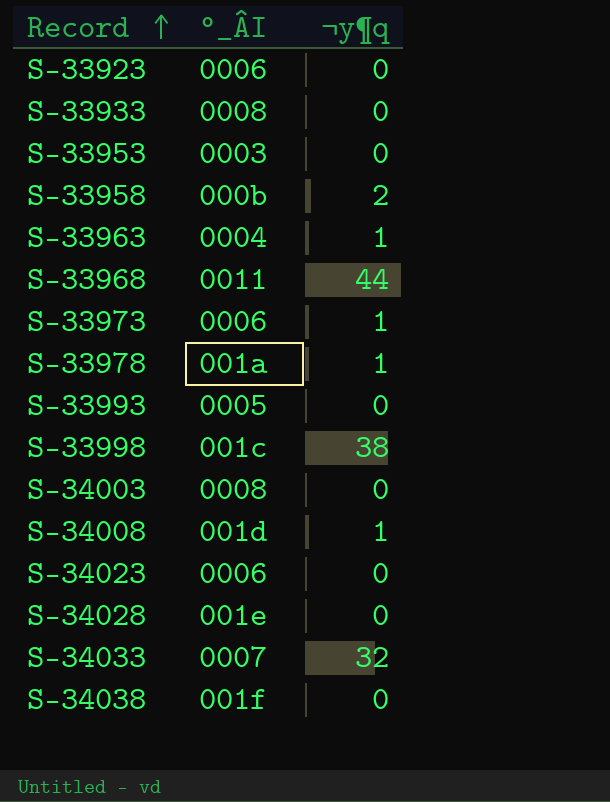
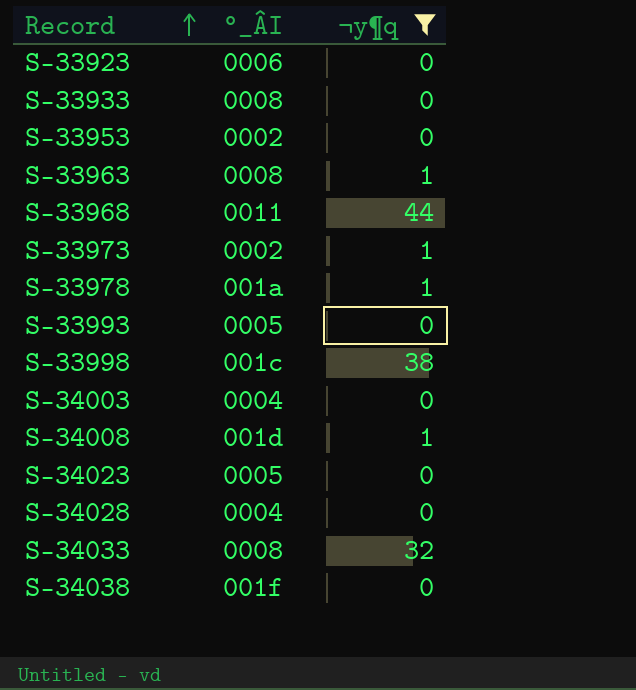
filter: none -> ¬y¶q != 2
S-33953 | °_ÂI: 0003 -> 0002
S-33963 | °_ÂI: 0004 -> 0008
S-33973 | °_ÂI: 0006 -> 0002
S-34003 | °_ÂI: 0008 -> 0004
S-34023 | °_ÂI: 0006 -> 0005
S-34028 | °_ÂI: 001e -> 0004
S-34033 | °_ÂI: 0007 -> 0008

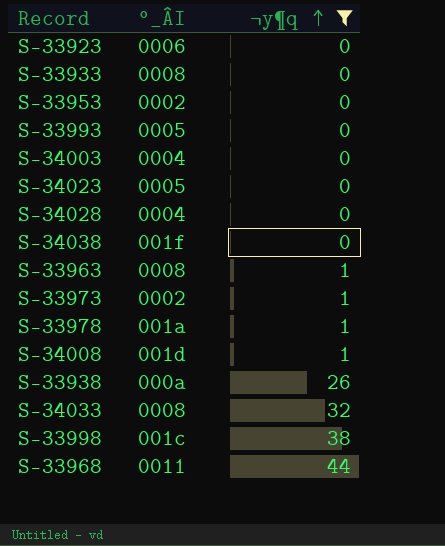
row order: Record ascending -> ¬y¶q ascending
row S-33938: none -> 000a | 26

